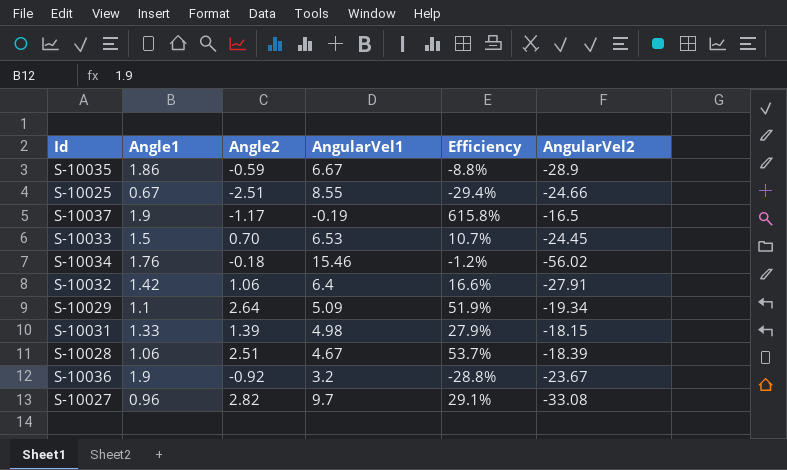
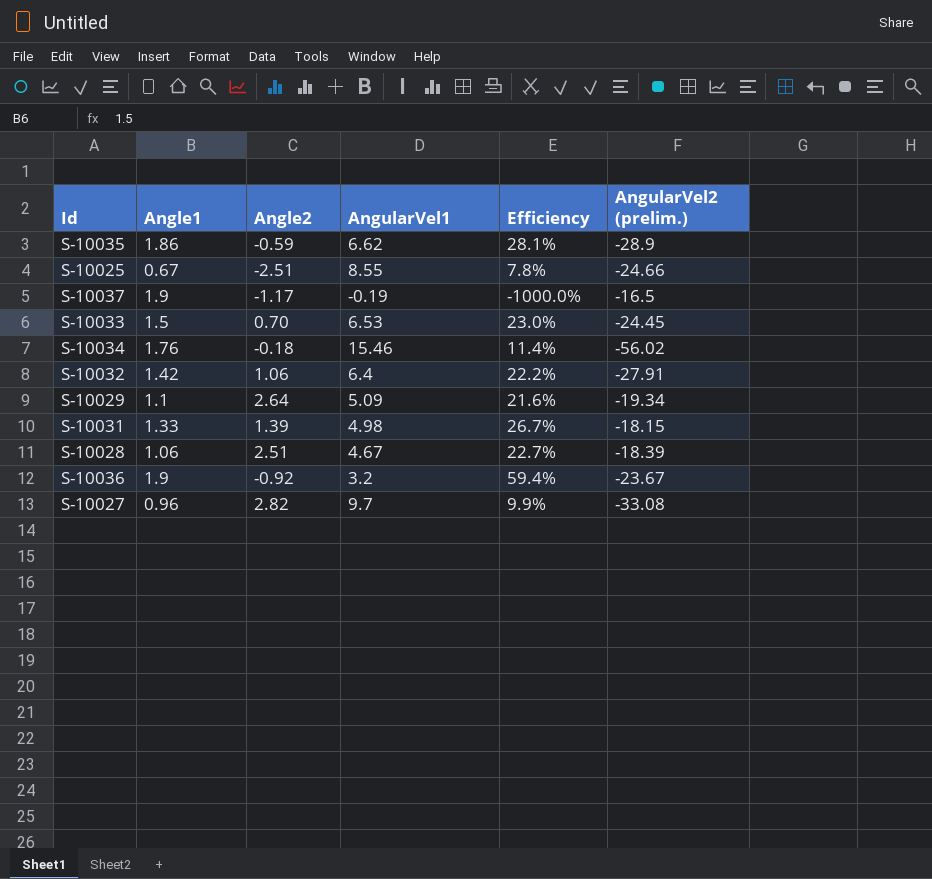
column Efficiency | formula: [Angle2] / [AngularVel1] -> [Angle1] / [AngularVel1]
column name: AngularVel2 -> AngularVel2 (prelim.)
S-10035 | AngularVel1: 6.67 -> 6.62

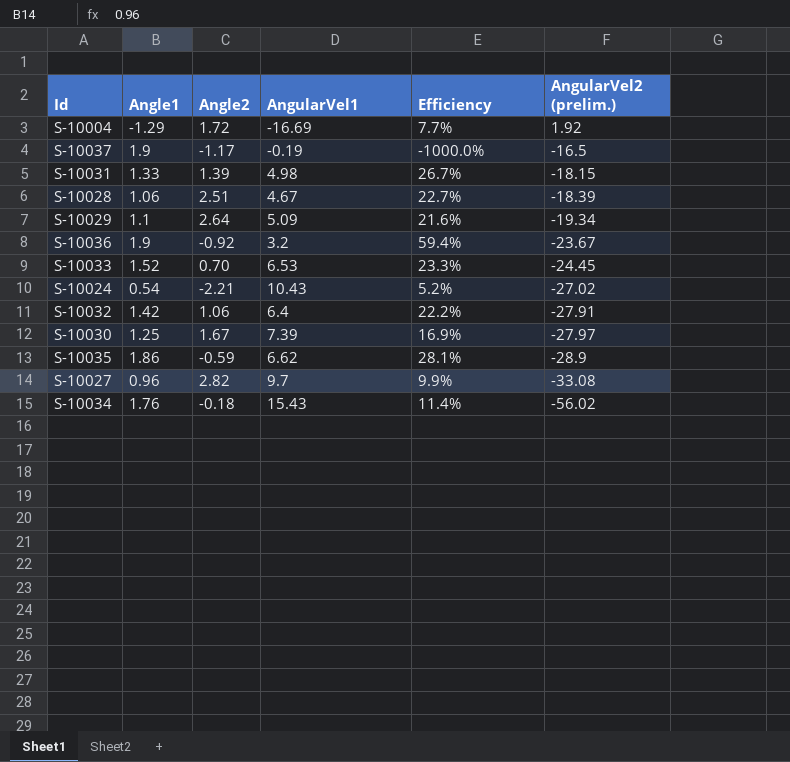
row order: none -> AngularVel2 (prelim.) descending
row S-10025: 0.67 | -2.51 | 8.55 | 7.8% | -24.66 -> none
row S-10004: none -> -1.29 | 1.72 | -16.69 | 7.7% | 1.92
S-10033 | Angle1: 1.5 -> 1.52
S-10033 | Efficiency: 23.0% -> 23.3%
row S-10024: none -> 0.54 | -2.21 | 10.43 | 5.2% | -27.02
row S-10030: none -> 1.25 | 1.67 | 7.39 | 16.9% | -27.97
S-10034 | AngularVel1: 15.46 -> 15.43

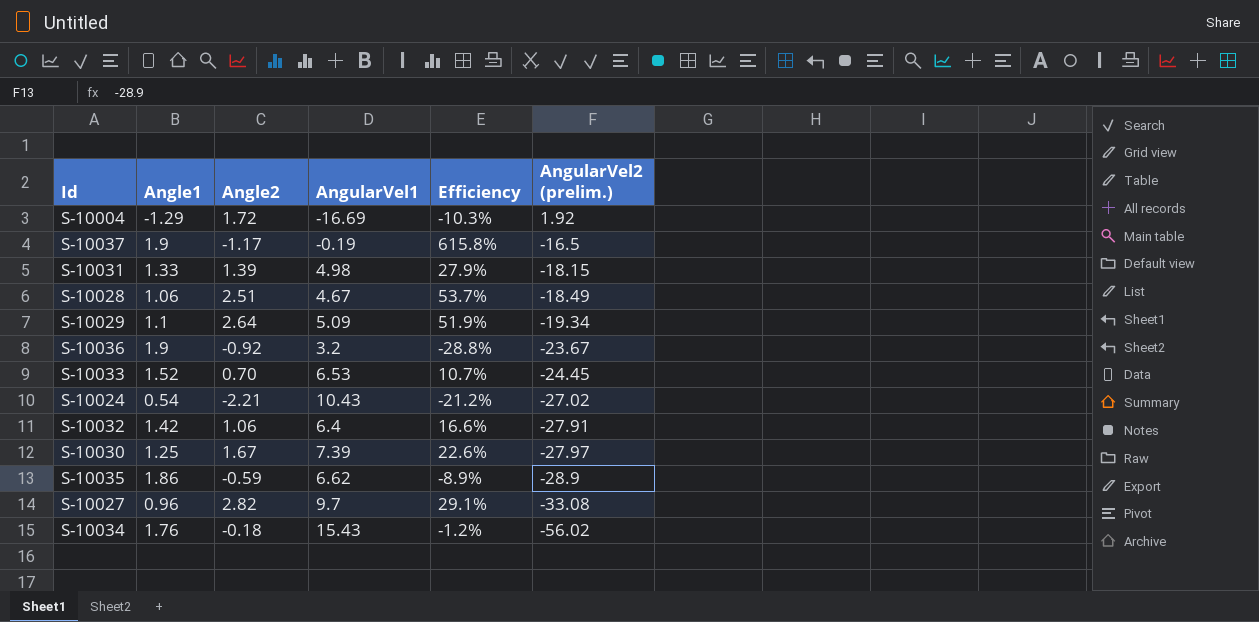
column Efficiency | formula: [Angle1] / [AngularVel1] -> [Angle2] / [AngularVel1]
S-10028 | AngularVel2 (prelim.): -18.39 -> -18.49

